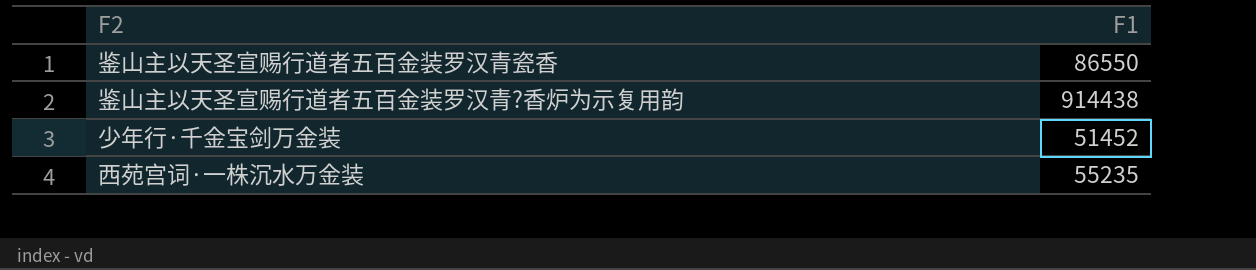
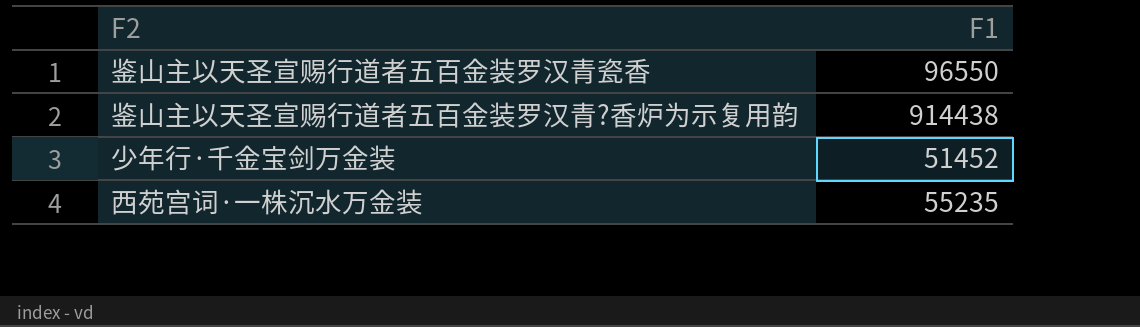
鉴山主以天圣宣赐行道者五百金装罗汉青瓷香 | F1: 86550 -> 96550

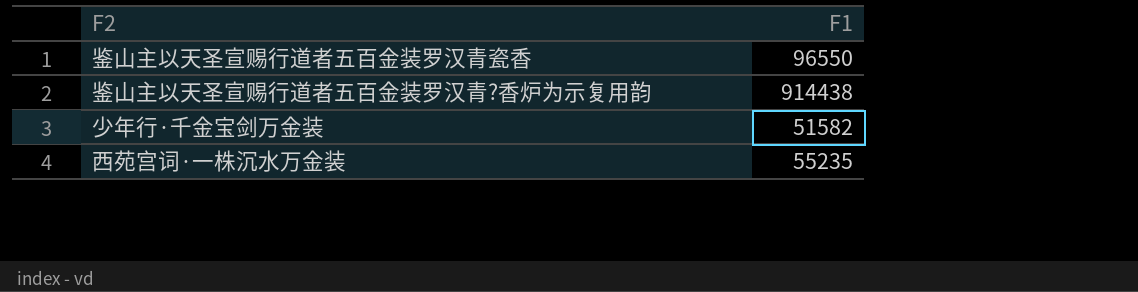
少年行·千金宝剑万金装 | F1: 51452 -> 51582

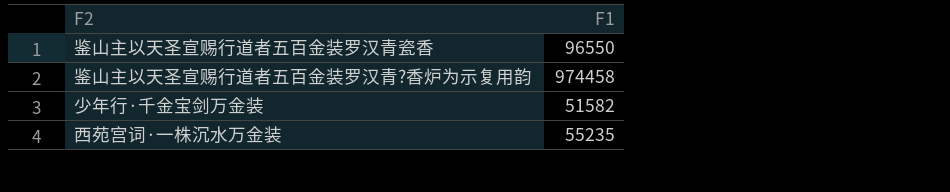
鉴山主以天圣宣赐行道者五百金装罗汉青?香炉为示复用韵 | F1: 914438 -> 974458

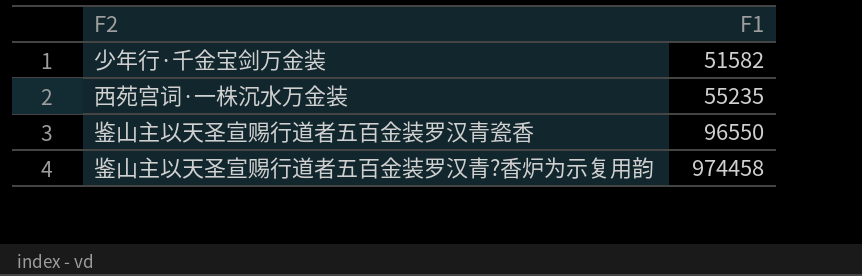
row order: none -> F1 ascending

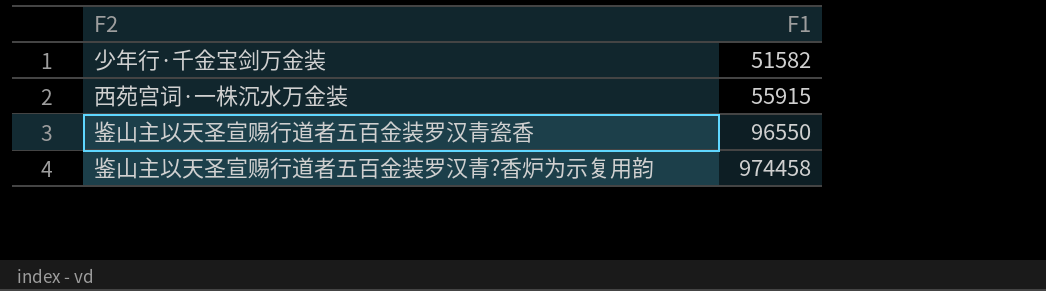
西苑宫词·一株沉水万金装 | F1: 55235 -> 55915

